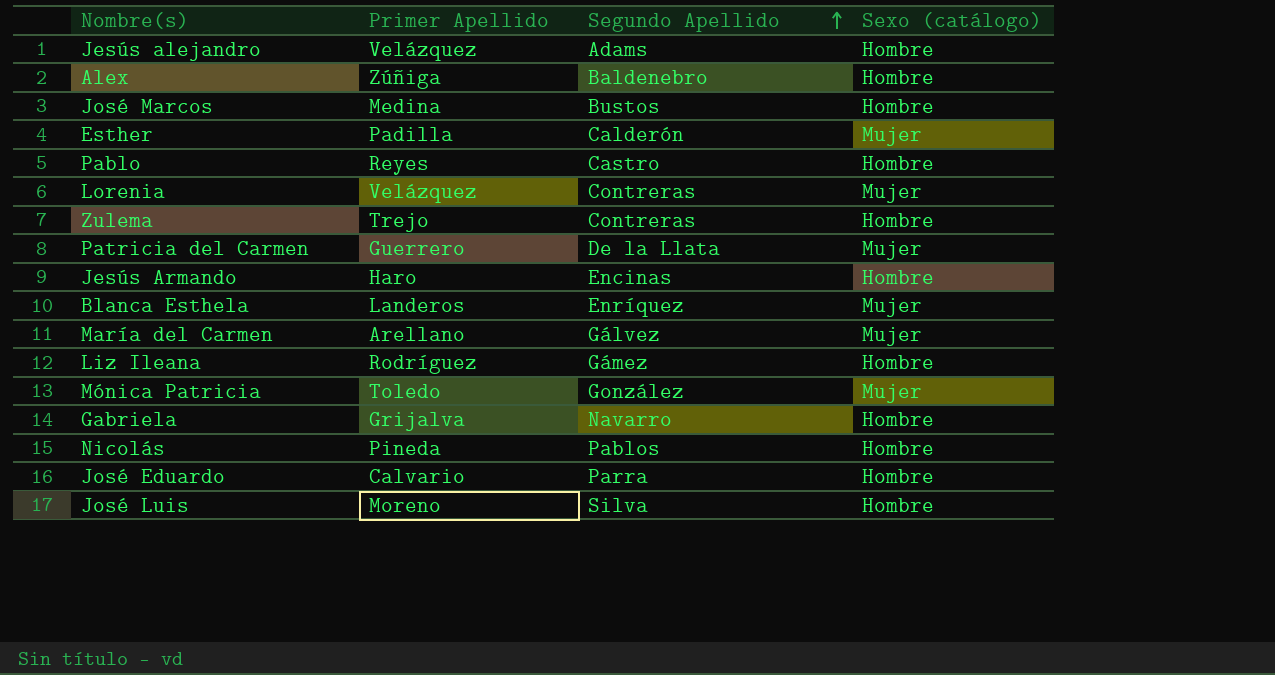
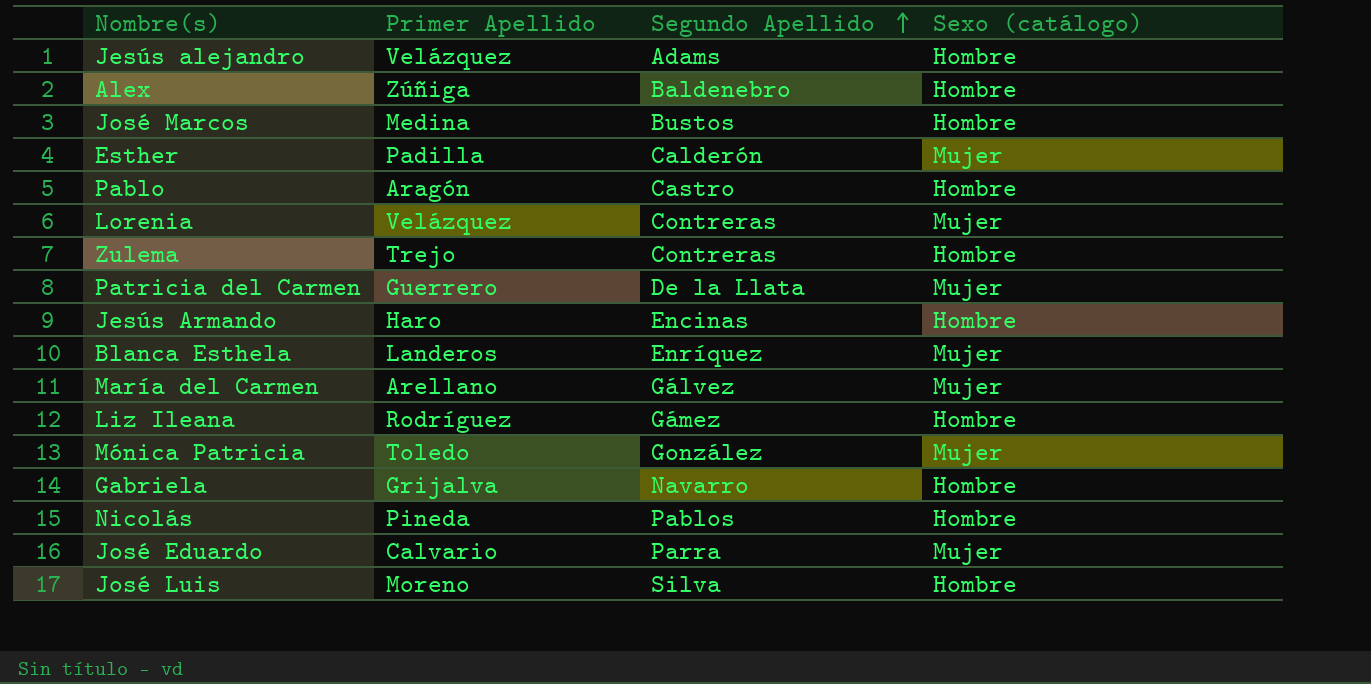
Pablo | Primer Apellido: Reyes -> Aragón
José Eduardo | Sexo (catálogo): Hombre -> Mujer

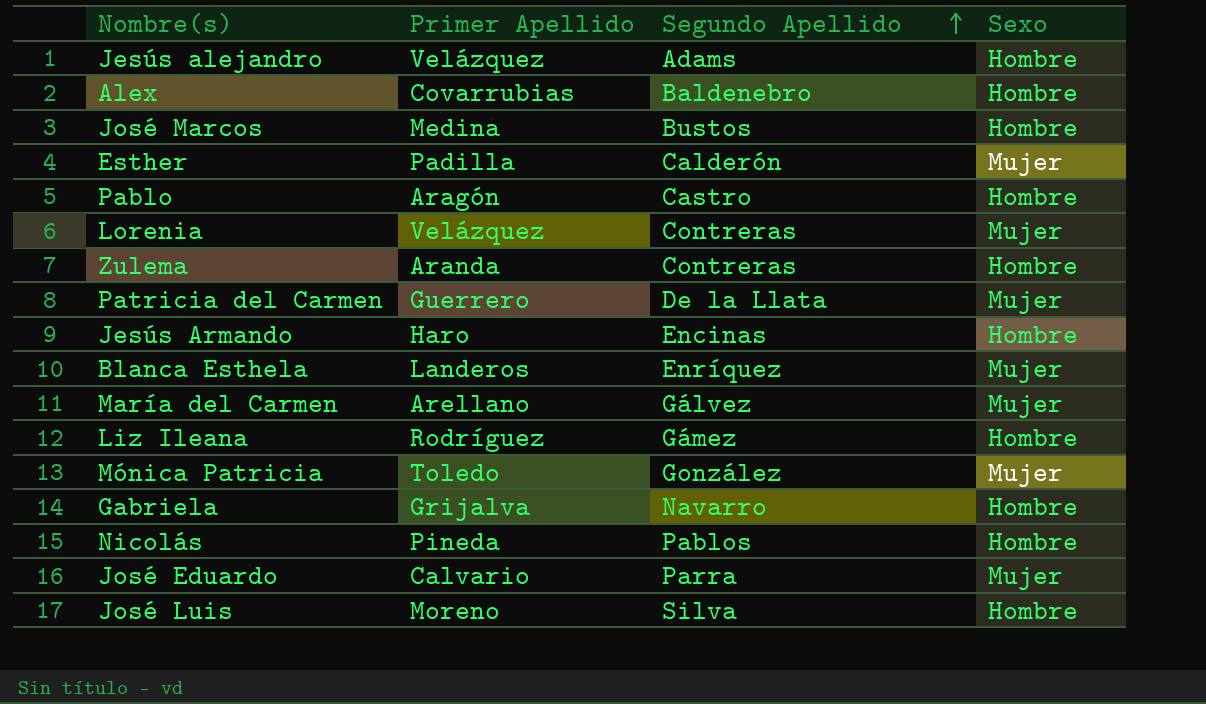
column name: Sexo (catálogo) -> Sexo
Alex | Primer Apellido: Zúñiga -> Covarrubias
Zulema | Primer Apellido: Trejo -> Aranda

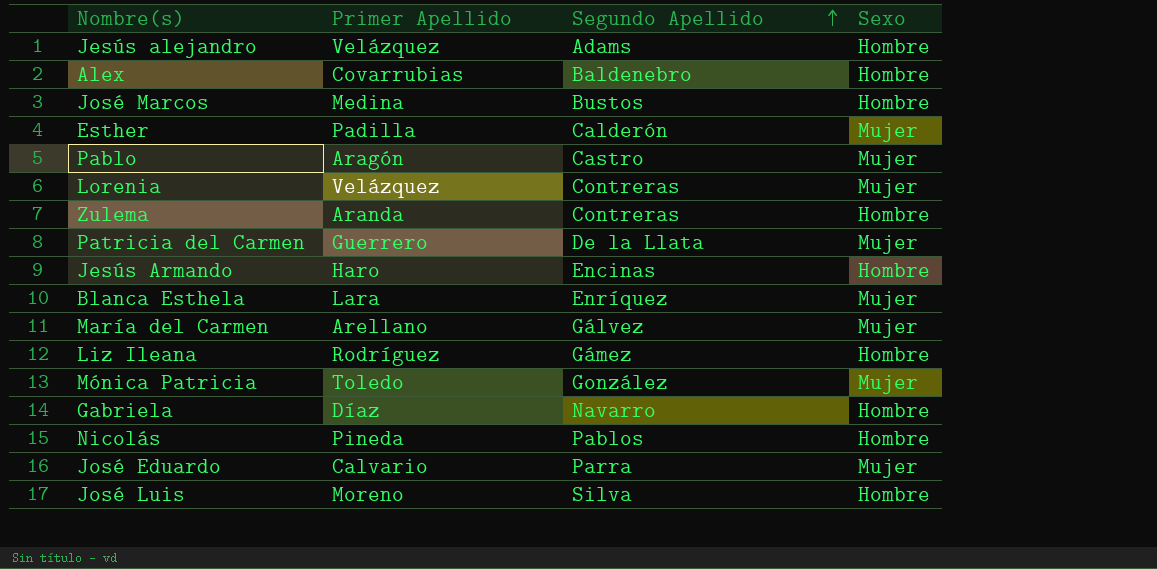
Pablo | Sexo: Hombre -> Mujer
Blanca Esthela | Primer Apellido: Landeros -> Lara
Gabriela | Primer Apellido: Grijalva -> Díaz

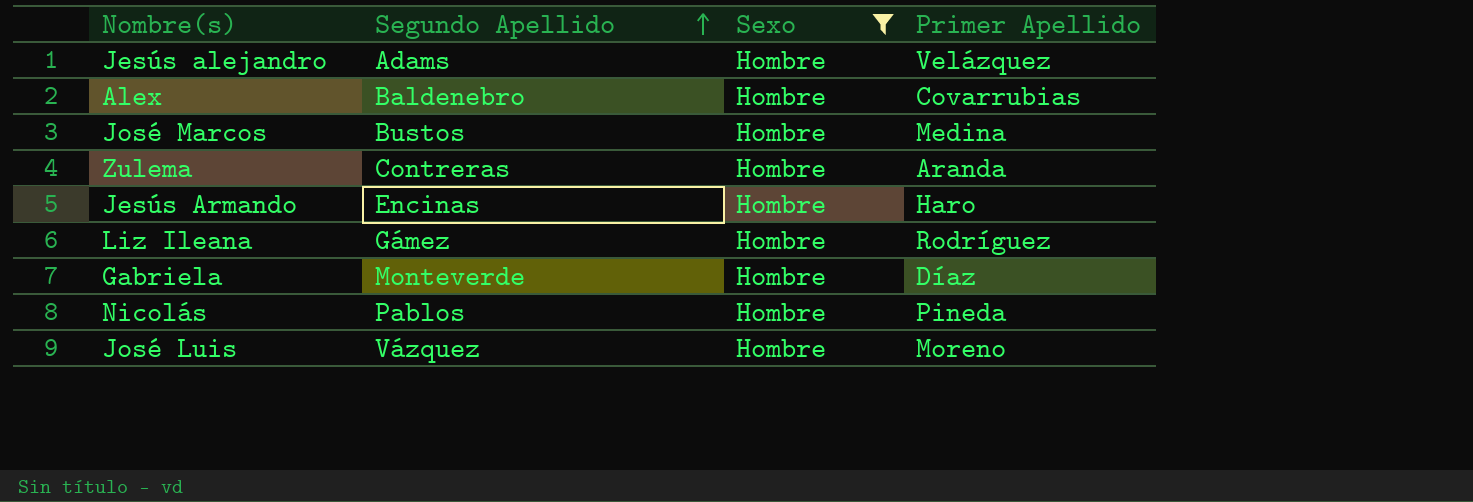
filter: none -> Sexo = Hombre
column Primer Apellido | position: 2 -> 4
Gabriela | Segundo Apellido: Navarro -> Monteverde
José Luis | Segundo Apellido: Silva -> Vázquez

